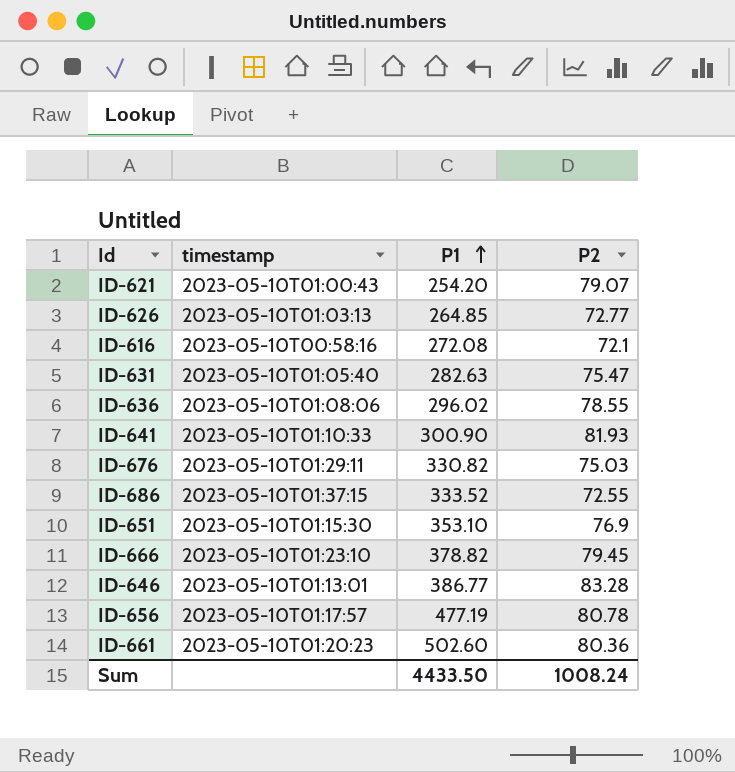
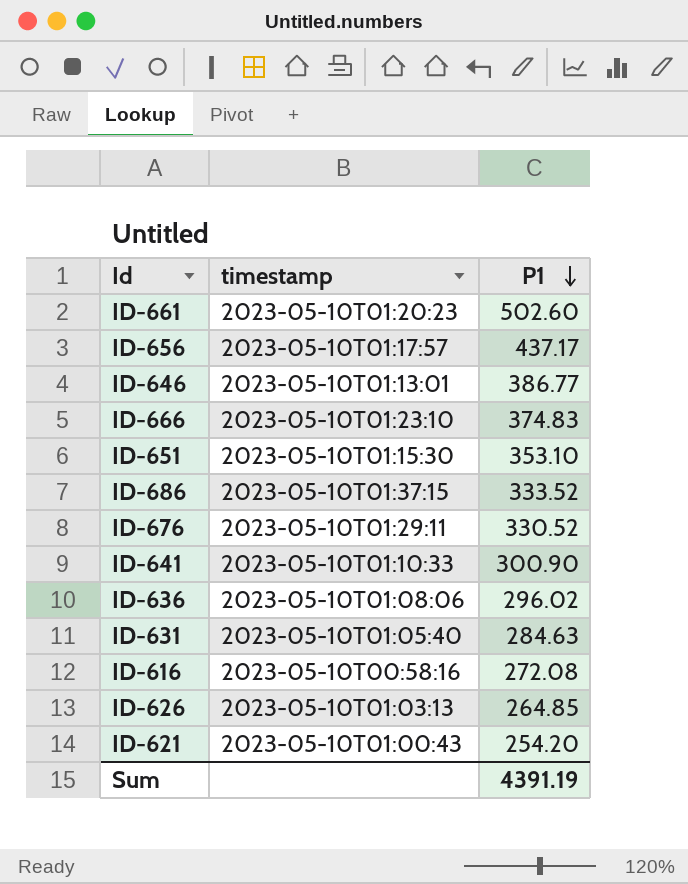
row order: P1 ascending -> P1 descending
column P2 | position: 4 -> none
ID-656 | P1: 477.19 -> 437.17
ID-666 | P1: 378.82 -> 374.83
ID-676 | P1: 330.82 -> 330.52
ID-631 | P1: 282.63 -> 284.63
Sum | P1: 4433.50 -> 4391.19

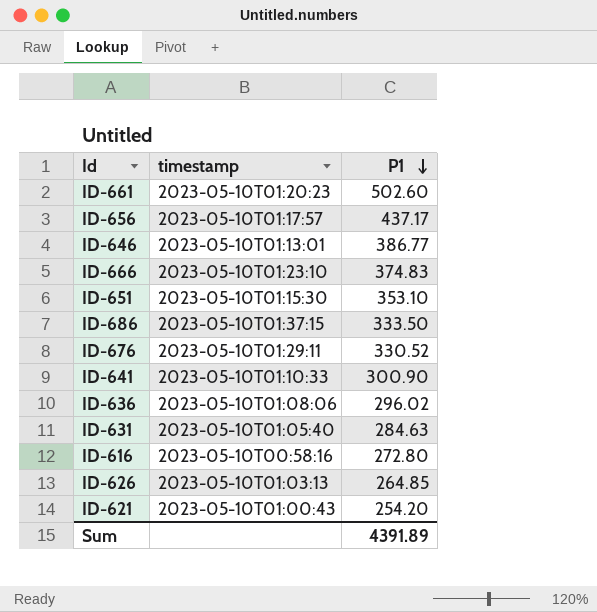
ID-686 | P1: 333.52 -> 333.50
ID-616 | P1: 272.08 -> 272.80
Sum | P1: 4391.19 -> 4391.89

